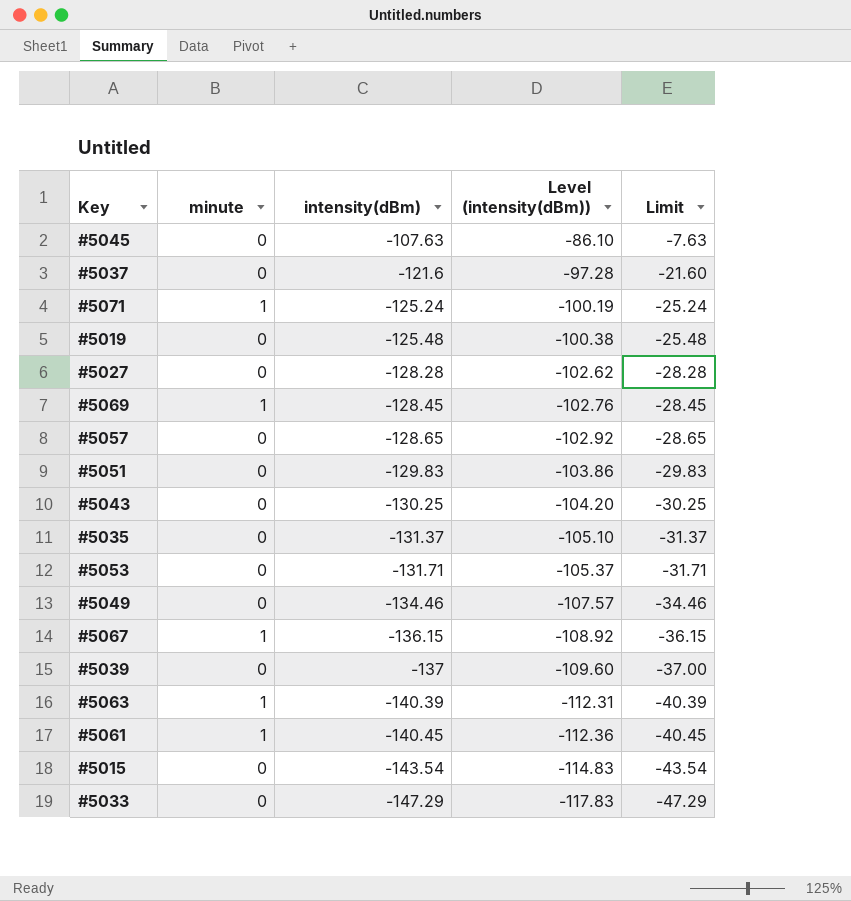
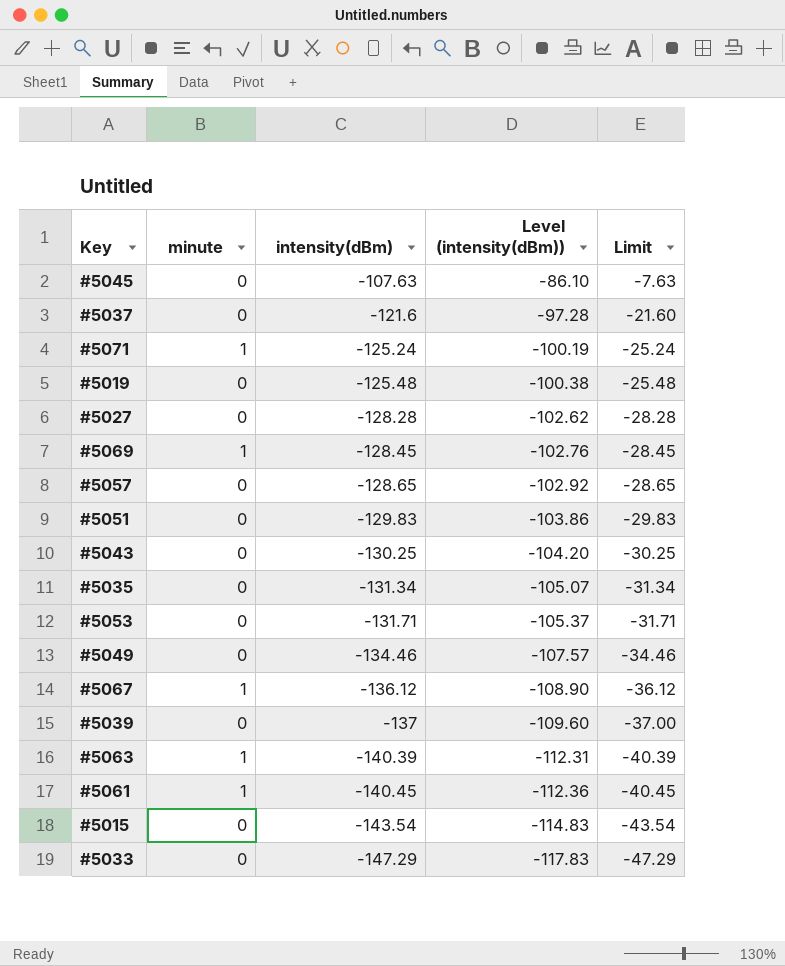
#5035 | intensity(dBm): -131.37 -> -131.34
#5035 | Level (intensity(dBm)): -105.10 -> -105.07
#5035 | Limit: -31.37 -> -31.34
#5067 | intensity(dBm): -136.15 -> -136.12
#5067 | Level (intensity(dBm)): -108.92 -> -108.90
#5067 | Limit: -36.15 -> -36.12

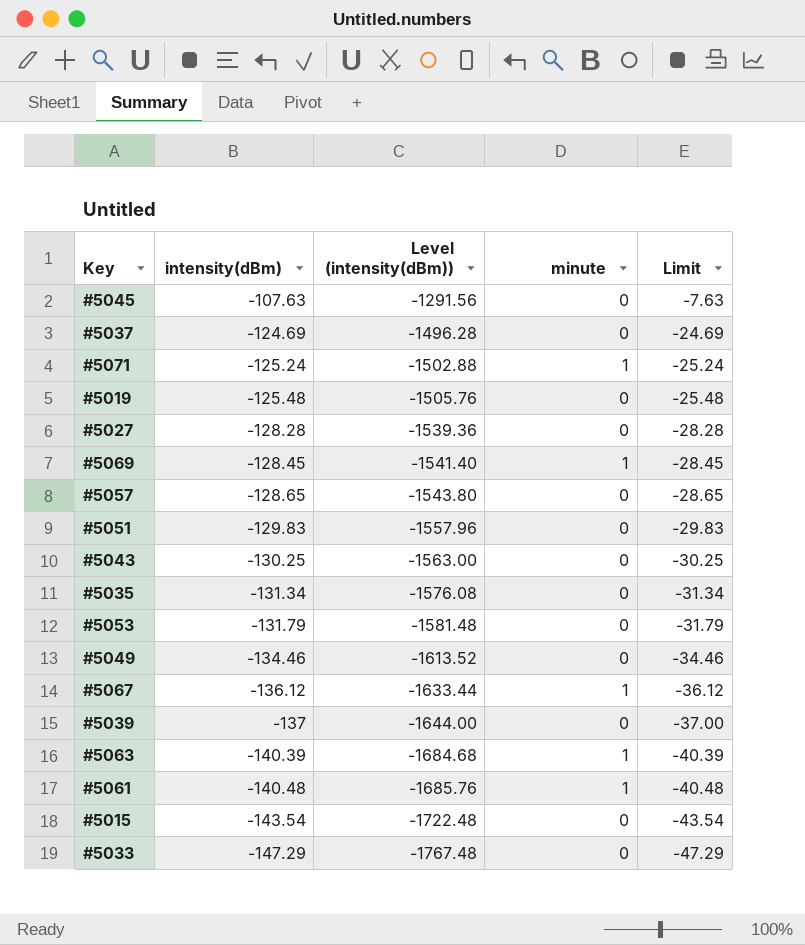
column Level (intensity(dBm)) | formula: [intensity(dBm)] * 0.8 -> [intensity(dBm)] * 12
column minute | position: 2 -> 4
#5037 | intensity(dBm): -121.6 -> -124.69
#5037 | Limit: -21.60 -> -24.69
#5053 | intensity(dBm): -131.71 -> -131.79
#5053 | Limit: -31.71 -> -31.79
#5061 | intensity(dBm): -140.45 -> -140.48
#5061 | Limit: -40.45 -> -40.48

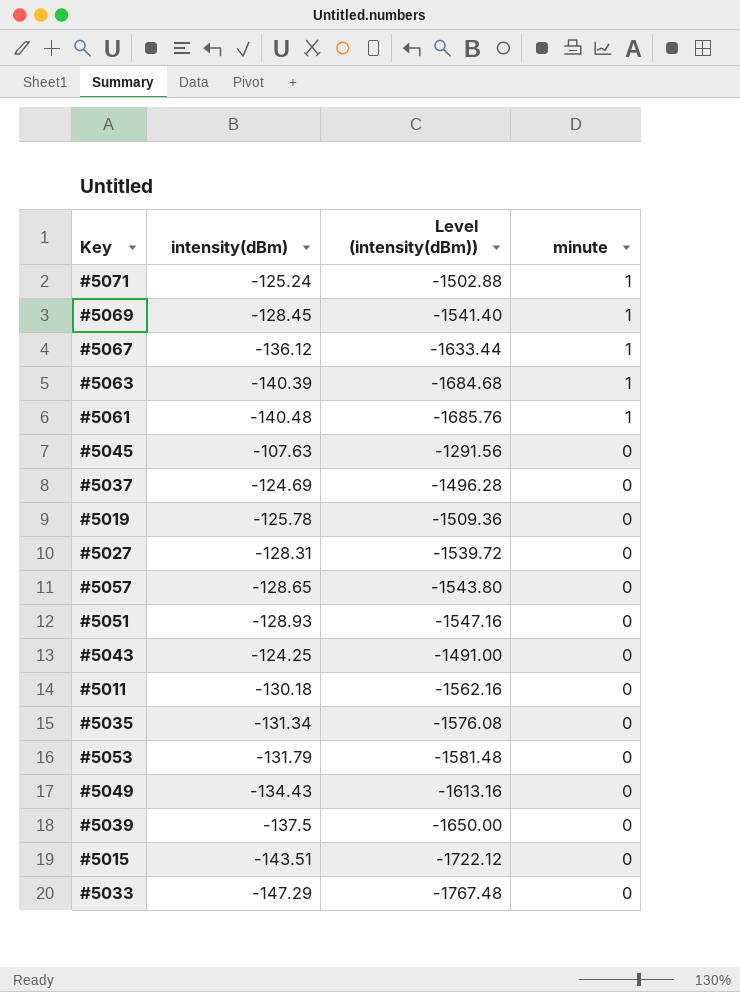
row order: intensity(dBm) descending -> minute descending
column Limit | formula: [intensity(dBm)] + 100 -> none
#5019 | intensity(dBm): -125.48 -> -125.78
#5019 | Level (intensity(dBm)): -1505.76 -> -1509.36
#5027 | intensity(dBm): -128.28 -> -128.31
#5027 | Level (intensity(dBm)): -1539.36 -> -1539.72
#5051 | intensity(dBm): -129.83 -> -128.93
#5051 | Level (intensity(dBm)): -1557.96 -> -1547.16
#5043 | intensity(dBm): -130.25 -> -124.25
#5043 | Level (intensity(dBm)): -1563.00 -> -1491.00
row #5011: none -> -130.18 | -1562.16 | 0
#5049 | intensity(dBm): -134.46 -> -134.43
#5049 | Level (intensity(dBm)): -1613.52 -> -1613.16
#5039 | intensity(dBm): -137 -> -137.5
#5039 | Level (intensity(dBm)): -1644.00 -> -1650.00
#5015 | intensity(dBm): -143.54 -> -143.51
#5015 | Level (intensity(dBm)): -1722.48 -> -1722.12

